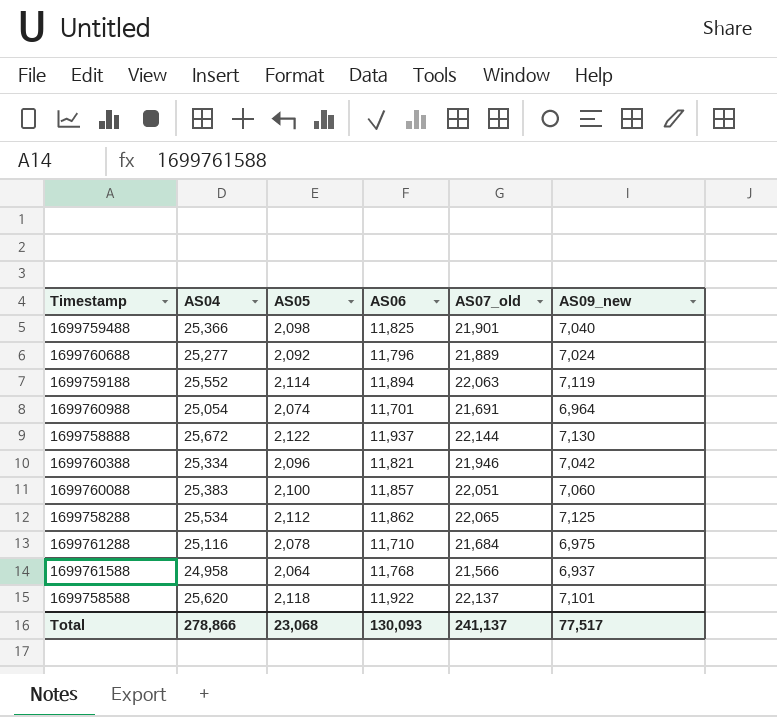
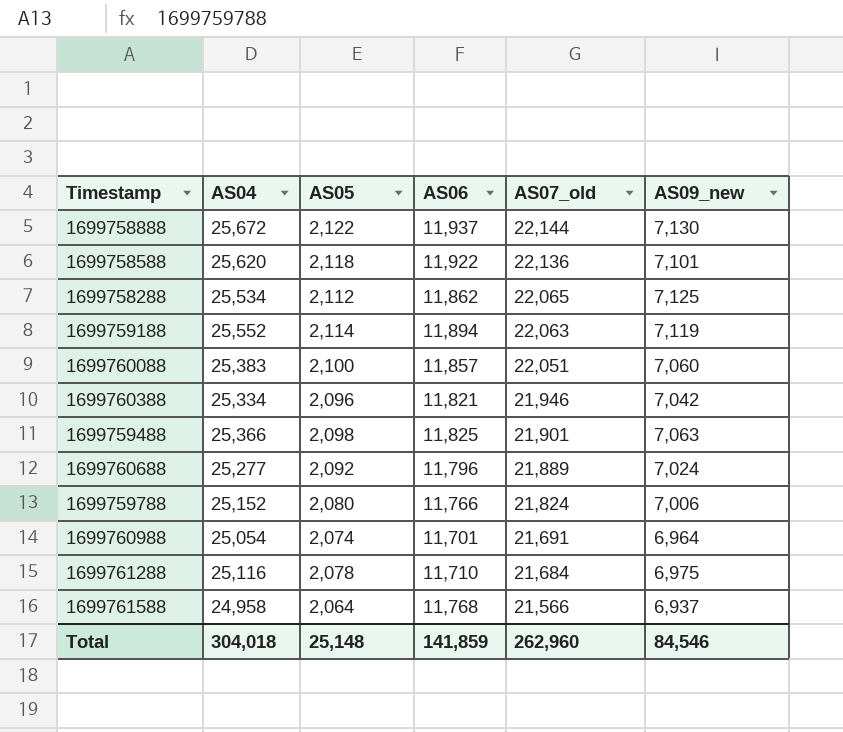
row order: none -> AS07_old descending
1699758588 | AS07_old: 22,137 -> 22,136
1699759488 | AS09_new: 7,040 -> 7,063
row 1699759788: none -> 25,152 | 2,080 | 11,766 | 21,824 | 7,006
Total | AS04: 278,866 -> 304,018
Total | AS05: 23,068 -> 25,148
Total | AS06: 130,093 -> 141,859
Total | AS07_old: 241,137 -> 262,960
Total | AS09_new: 77,517 -> 84,546

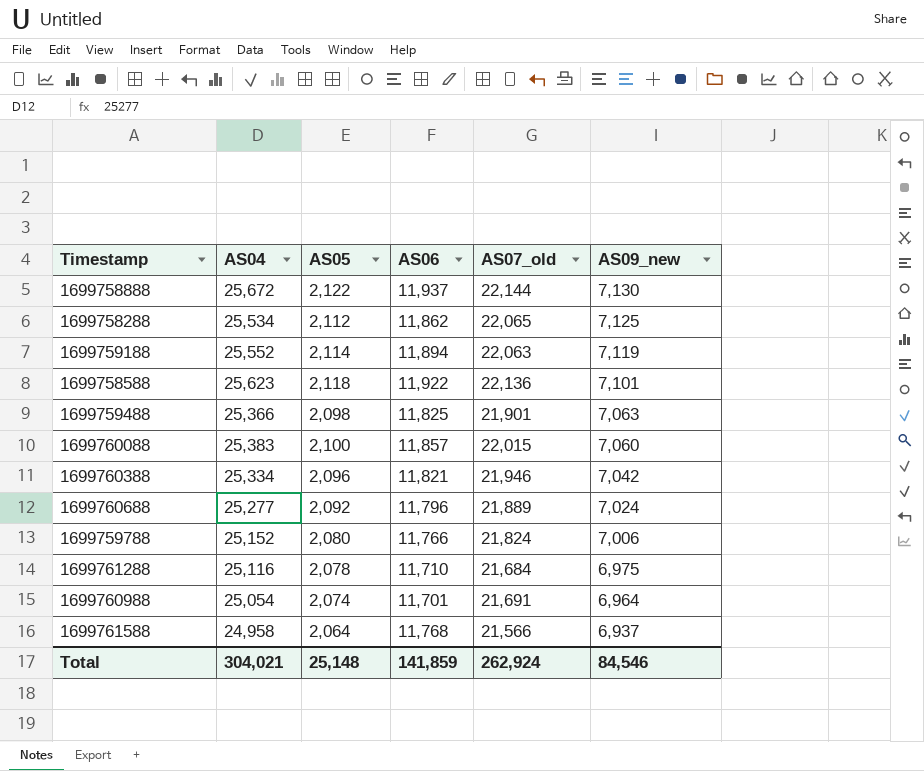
row order: AS07_old descending -> AS09_new descending
1699758588 | AS04: 25,620 -> 25,623
1699760088 | AS07_old: 22,051 -> 22,015
Total | AS04: 304,018 -> 304,021
Total | AS07_old: 262,960 -> 262,924

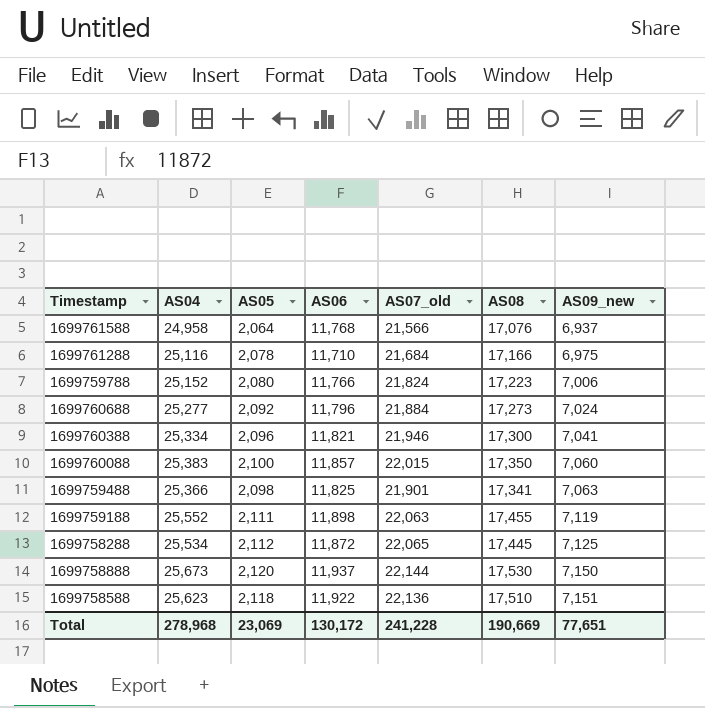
row order: AS09_new descending -> AS09_new ascending
column AS08 | position: none -> 6
row 1699760988: 25,054 | 2,074 | 11,701 | 21,691 | 6,964 -> none
1699760688 | AS07_old: 21,889 -> 21,884
1699760388 | AS09_new: 7,042 -> 7,041
1699759188 | AS05: 2,114 -> 2,111
1699759188 | AS06: 11,894 -> 11,898
1699758288 | AS06: 11,862 -> 11,872
1699758888 | AS04: 25,672 -> 25,673
1699758888 | AS05: 2,122 -> 2,120
1699758888 | AS09_new: 7,130 -> 7,150
1699758588 | AS09_new: 7,101 -> 7,151
Total | AS04: 304,021 -> 278,968
Total | AS05: 25,148 -> 23,069
Total | AS06: 141,859 -> 130,172
Total | AS07_old: 262,924 -> 241,228
Total | AS09_new: 84,546 -> 77,651

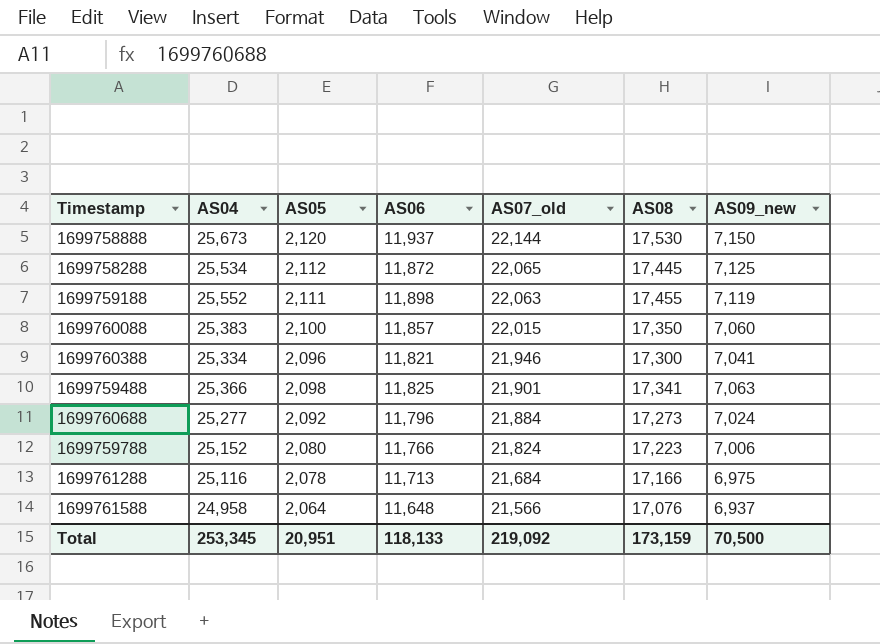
row order: AS09_new ascending -> AS07_old descending
row 1699758588: 25,623 | 2,118 | 11,922 | 22,136 | 17,510 | 7,151 -> none
1699761288 | AS06: 11,710 -> 11,713
1699761588 | AS06: 11,768 -> 11,648
Total | AS04: 278,968 -> 253,345
Total | AS05: 23,069 -> 20,951
Total | AS06: 130,172 -> 118,133
Total | AS07_old: 241,228 -> 219,092
Total | AS08: 190,669 -> 173,159
Total | AS09_new: 77,651 -> 70,500

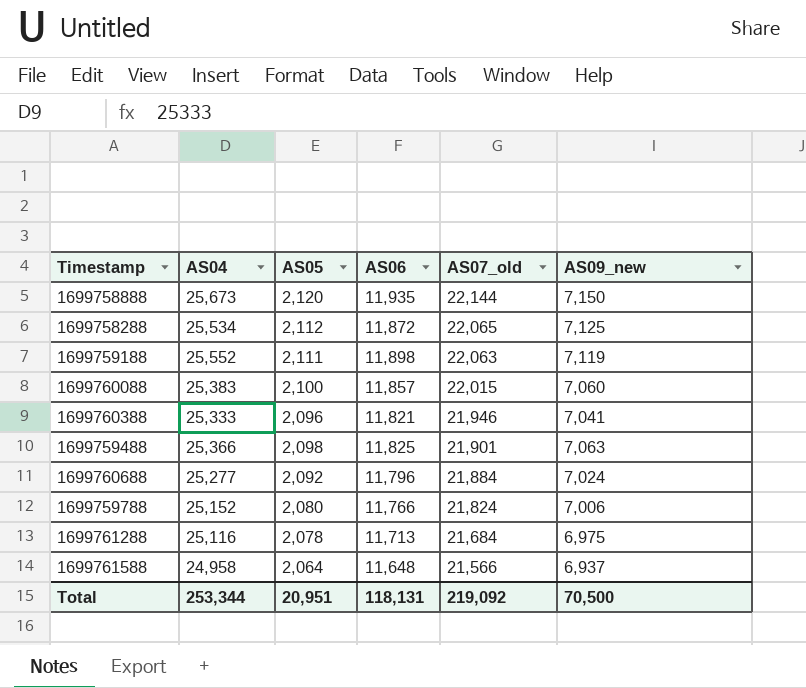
column AS08 | position: 6 -> none
1699758888 | AS06: 11,937 -> 11,935
1699760388 | AS04: 25,334 -> 25,333
Total | AS04: 253,345 -> 253,344
Total | AS06: 118,133 -> 118,131

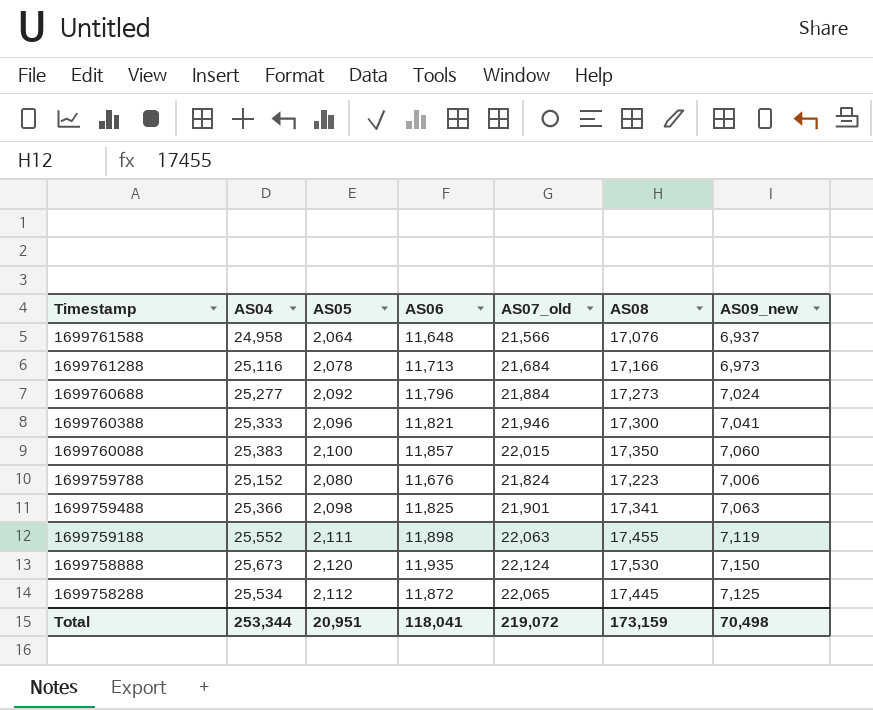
row order: AS07_old descending -> Timestamp descending
column AS08 | position: none -> 6
1699761288 | AS09_new: 6,975 -> 6,973
1699759788 | AS06: 11,766 -> 11,676
1699758888 | AS07_old: 22,144 -> 22,124
Total | AS06: 118,131 -> 118,041
Total | AS07_old: 219,092 -> 219,072
Total | AS09_new: 70,500 -> 70,498

